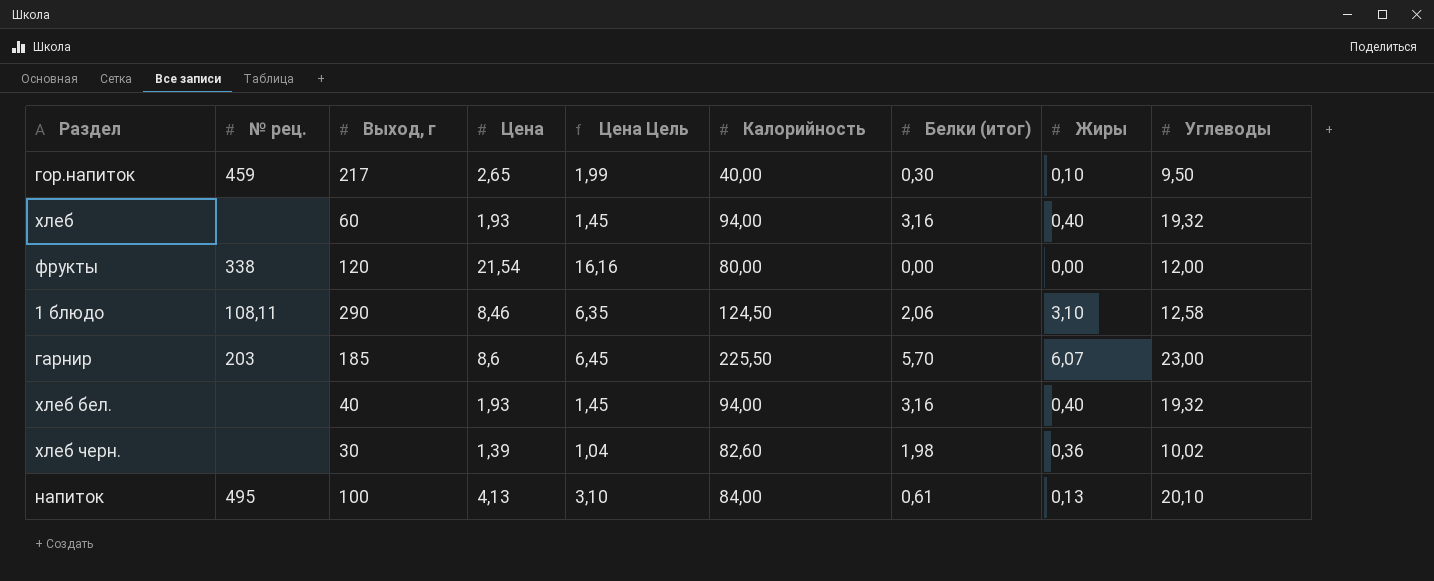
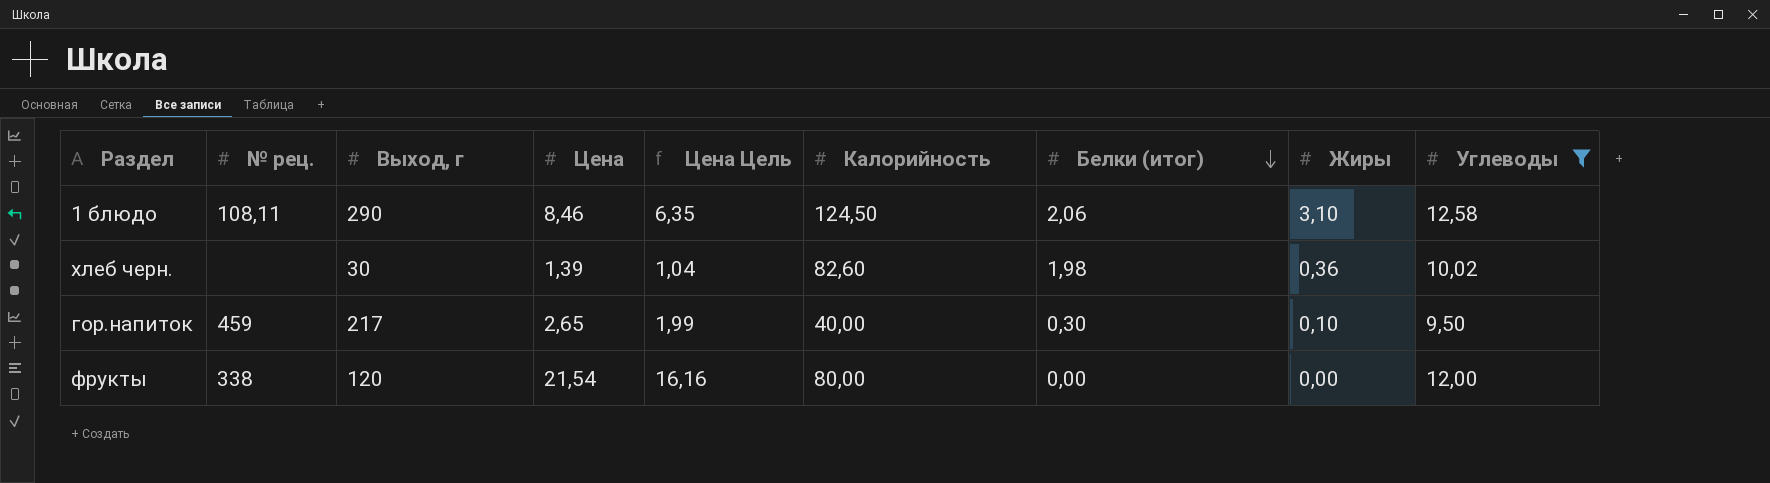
filter: none -> Углеводы <= 12,58
row order: none -> Белки (итог) descending

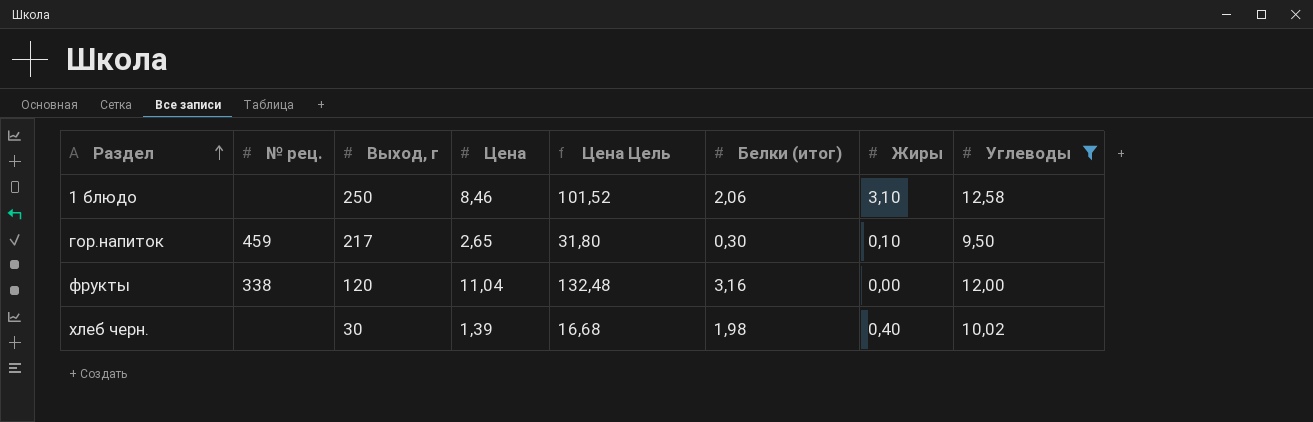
row order: Белки (итог) descending -> Раздел ascending
column Калорийность | position: 6 -> none
column Цена Цель | formula: [Цена] * 0,75 -> [Цена] * 12
1 блюдо | № рец.: 108,11 -> none
1 блюдо | Выход, г: 290 -> 250
фрукты | Цена: 21,54 -> 11,04
фрукты | Белки (итог): 0,00 -> 3,16
хлеб черн. | Жиры: 0,36 -> 0,40

